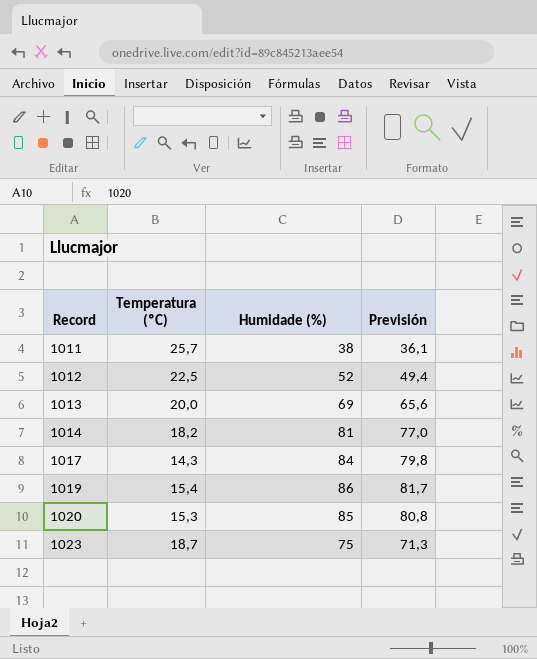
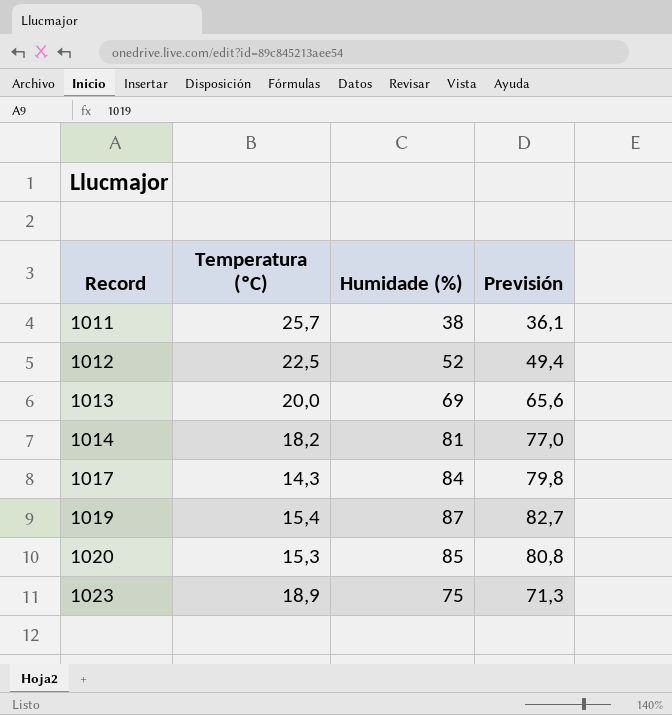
1019 | Humidade (%): 86 -> 87
1019 | Previsión: 81,7 -> 82,7
1023 | Temperatura (ºC): 18,7 -> 18,9

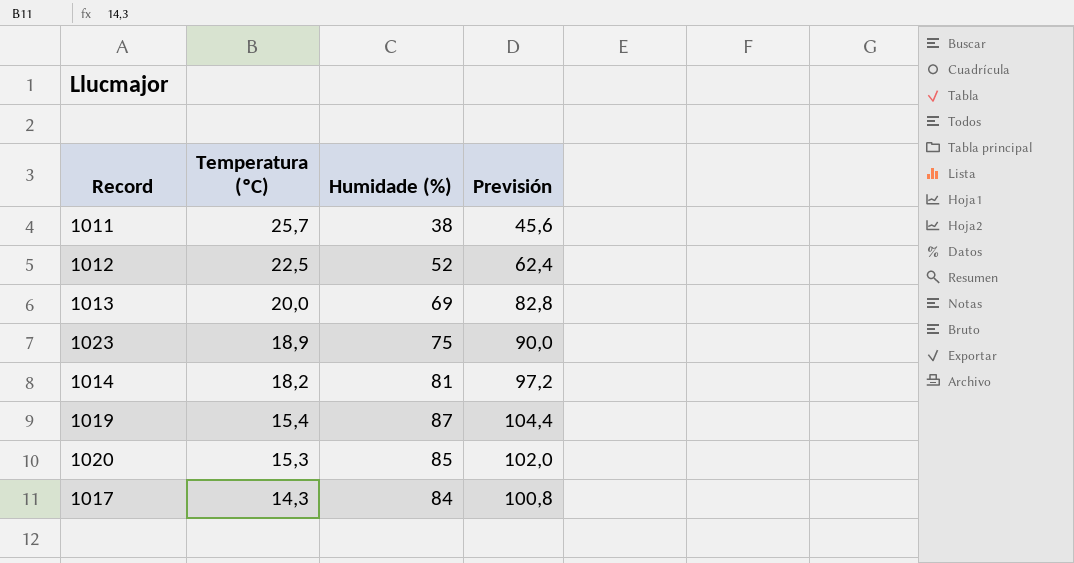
row order: Record ascending -> Temperatura (ºC) descending
column Previsión | formula: [Humidade (%)] * 0,95 -> [Humidade (%)] * 1,2

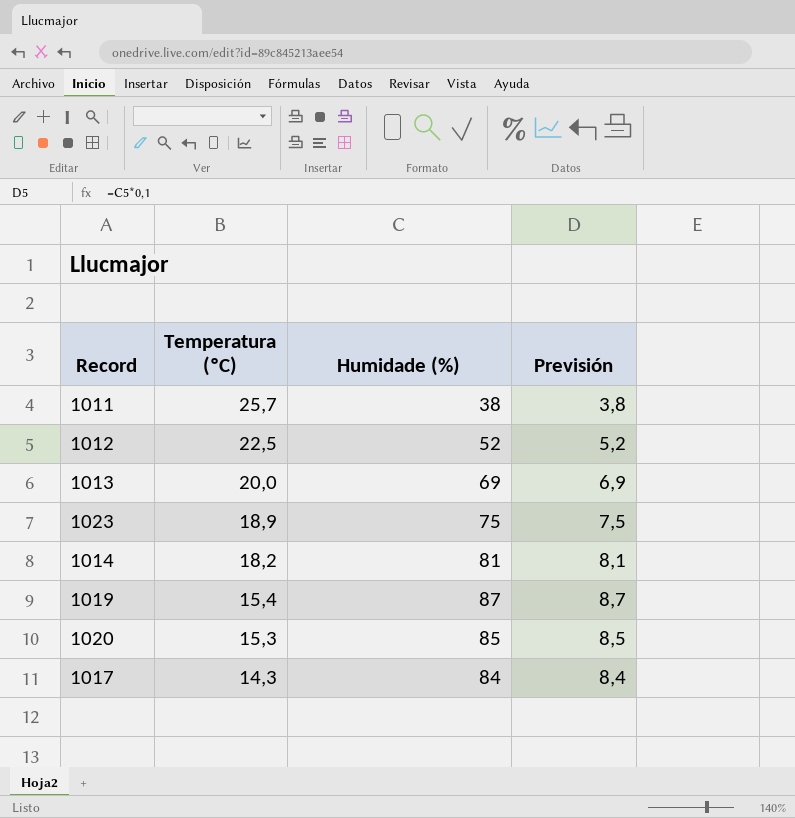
column Previsión | formula: [Humidade (%)] * 1,2 -> [Humidade (%)] * 0,1

